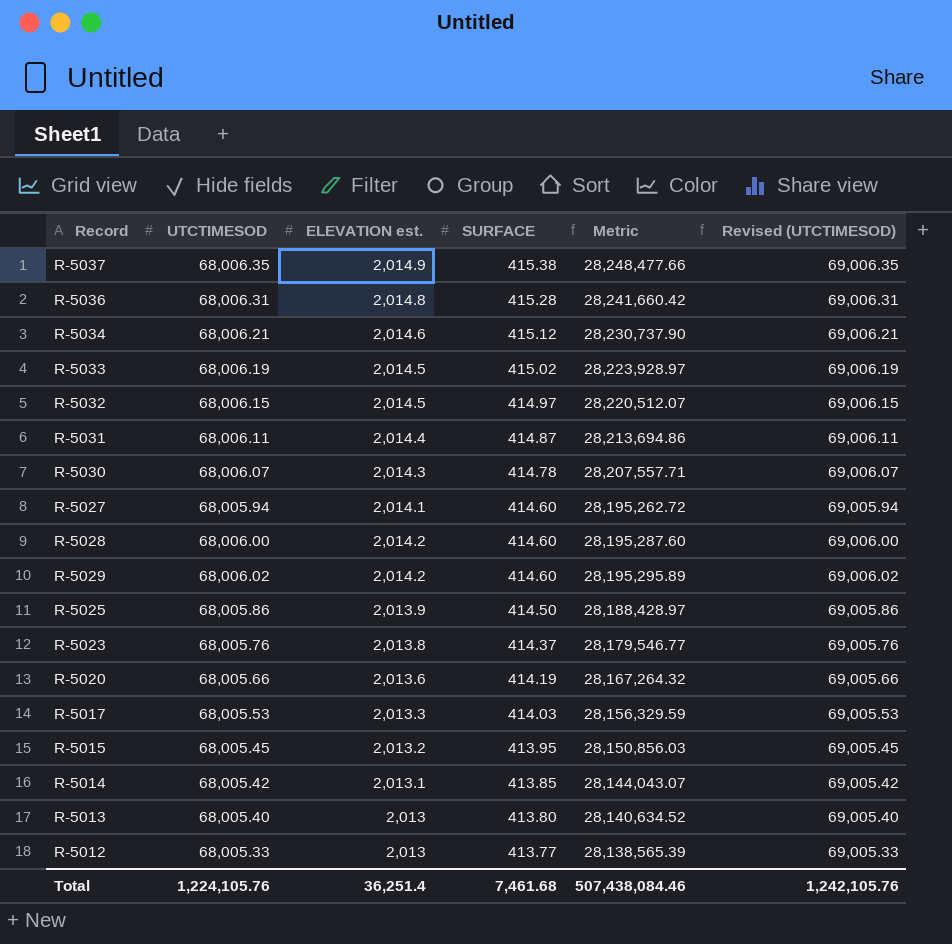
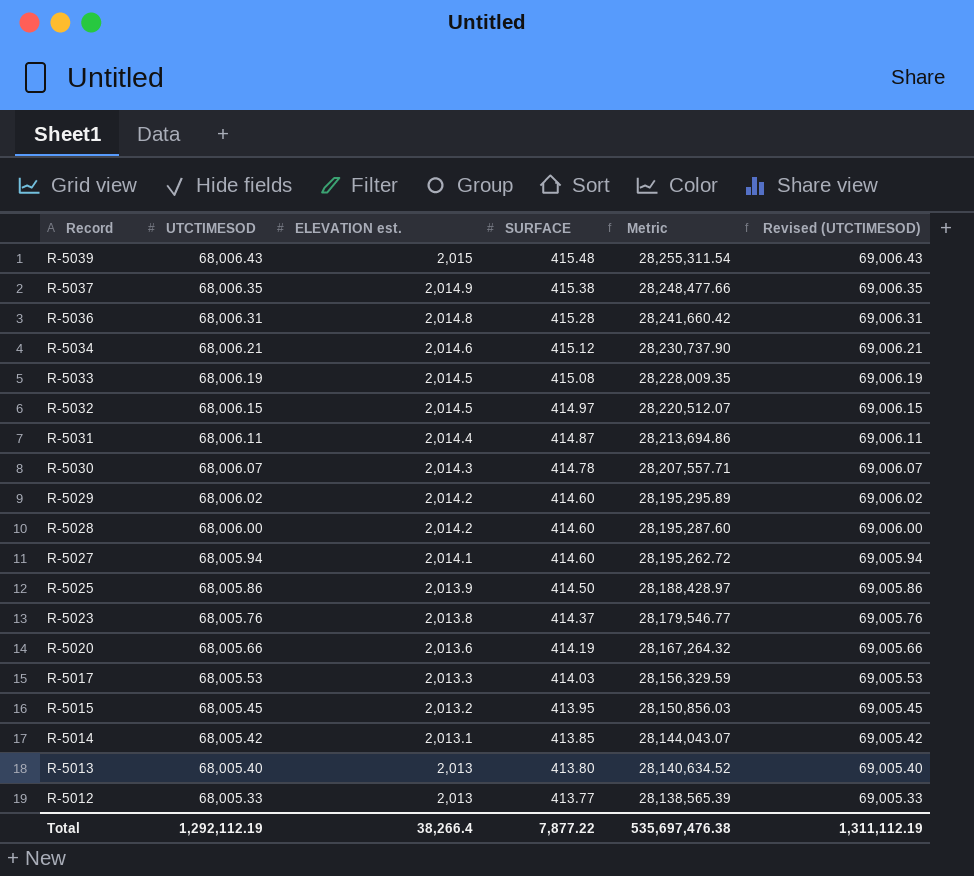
row order: SURFACE descending -> Record descending
row R-5039: none -> 68,006.43 | 2,015 | 415.48 | 28,255,311.54 | 69,006.43
R-5033 | SURFACE: 415.02 -> 415.08
R-5033 | Metric: 28,223,928.97 -> 28,228,009.35
Total | UTCTIMESOD: 1,224,105.76 -> 1,292,112.19
Total | ELEVATION est.: 36,251.4 -> 38,266.4
Total | SURFACE: 7,461.68 -> 7,877.22
Total | Metric: 507,438,084.46 -> 535,697,476.38
Total | Revised (UTCTIMESOD): 1,242,105.76 -> 1,311,112.19

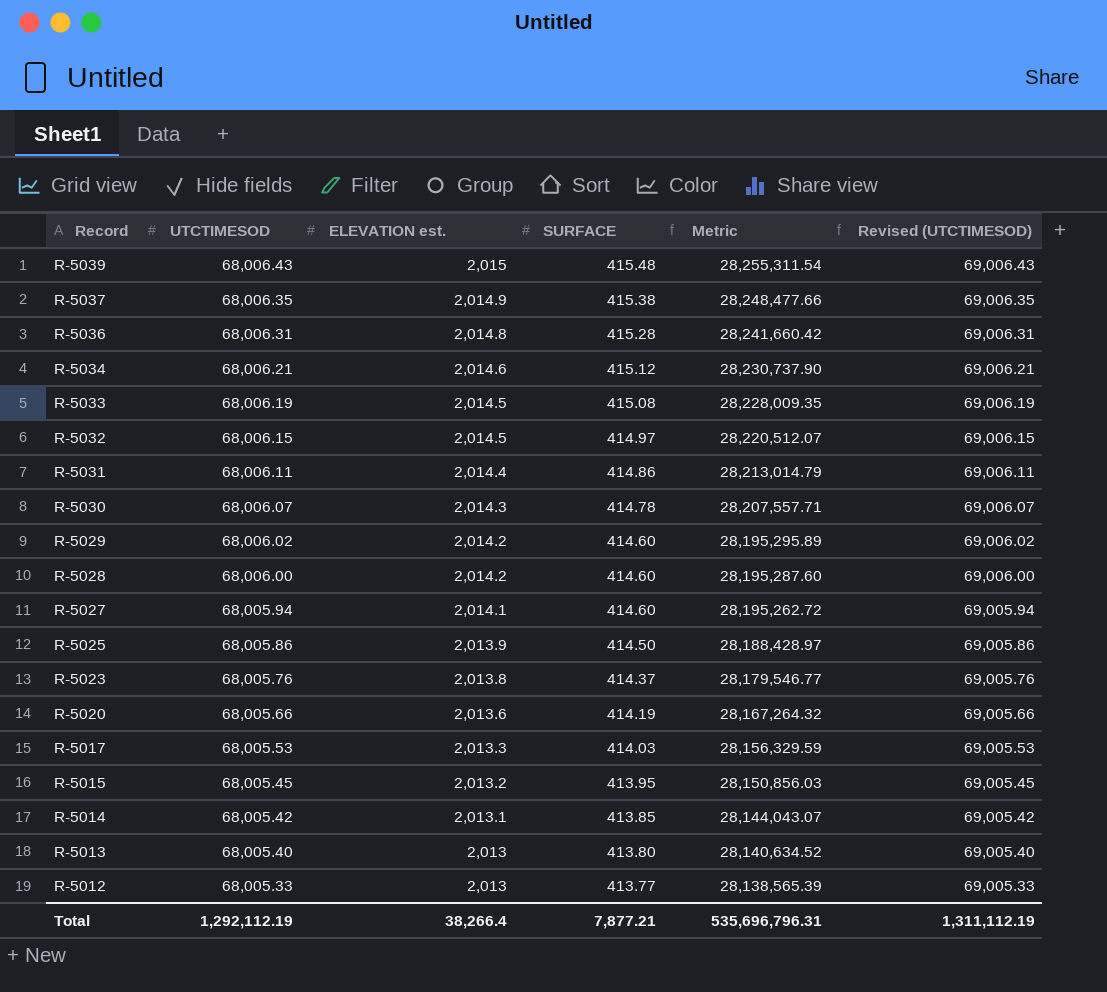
R-5031 | SURFACE: 414.87 -> 414.86
R-5031 | Metric: 28,213,694.86 -> 28,213,014.79
Total | SURFACE: 7,877.22 -> 7,877.21
Total | Metric: 535,697,476.38 -> 535,696,796.31

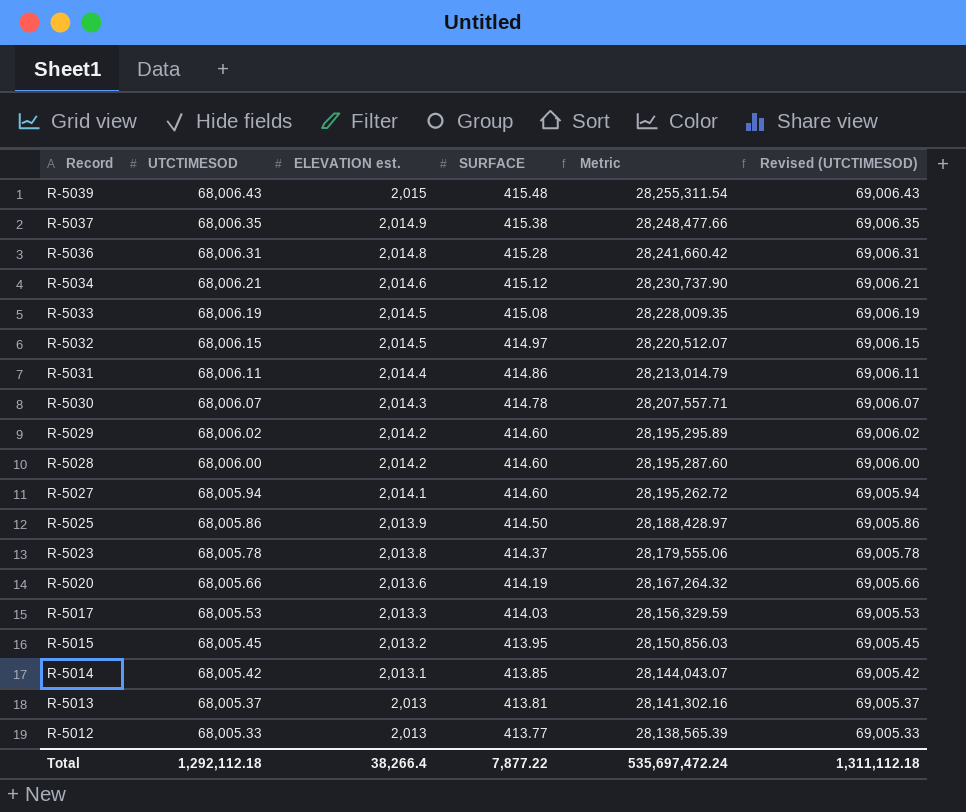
R-5023 | UTCTIMESOD: 68,005.76 -> 68,005.78
R-5023 | Metric: 28,179,546.77 -> 28,179,555.06
R-5023 | Revised (UTCTIMESOD): 69,005.76 -> 69,005.78
R-5013 | UTCTIMESOD: 68,005.40 -> 68,005.37
R-5013 | SURFACE: 413.80 -> 413.81
R-5013 | Metric: 28,140,634.52 -> 28,141,302.16
R-5013 | Revised (UTCTIMESOD): 69,005.40 -> 69,005.37
Total | UTCTIMESOD: 1,292,112.19 -> 1,292,112.18
Total | SURFACE: 7,877.21 -> 7,877.22
Total | Metric: 535,696,796.31 -> 535,697,472.24
Total | Revised (UTCTIMESOD): 1,311,112.19 -> 1,311,112.18

